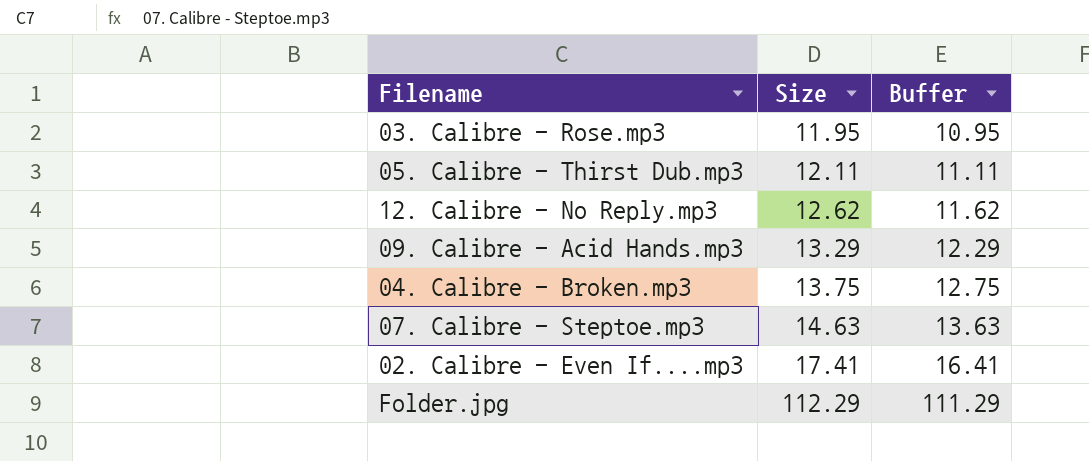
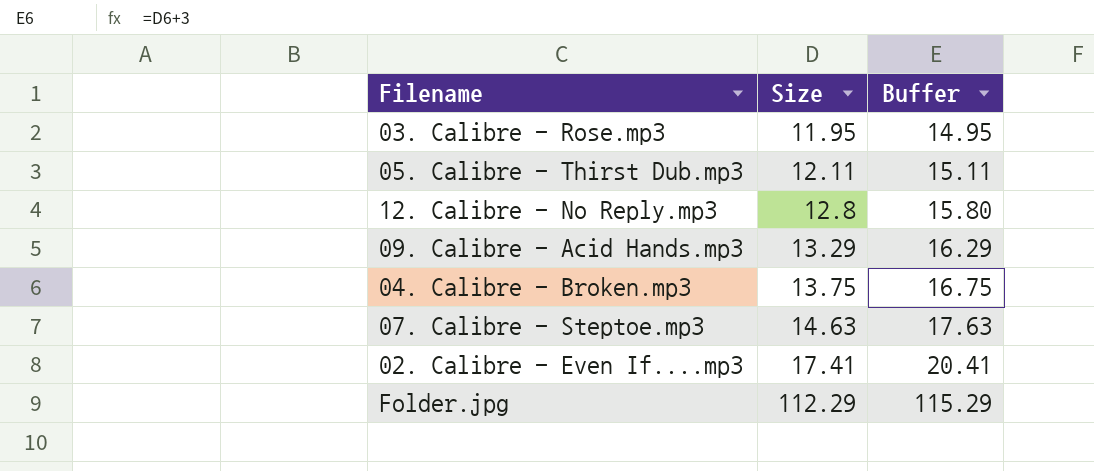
column Buffer | formula: [Size] - 1 -> [Size] + 3
12. Calibre - No Reply.mp3 | Size: 12.62 -> 12.8

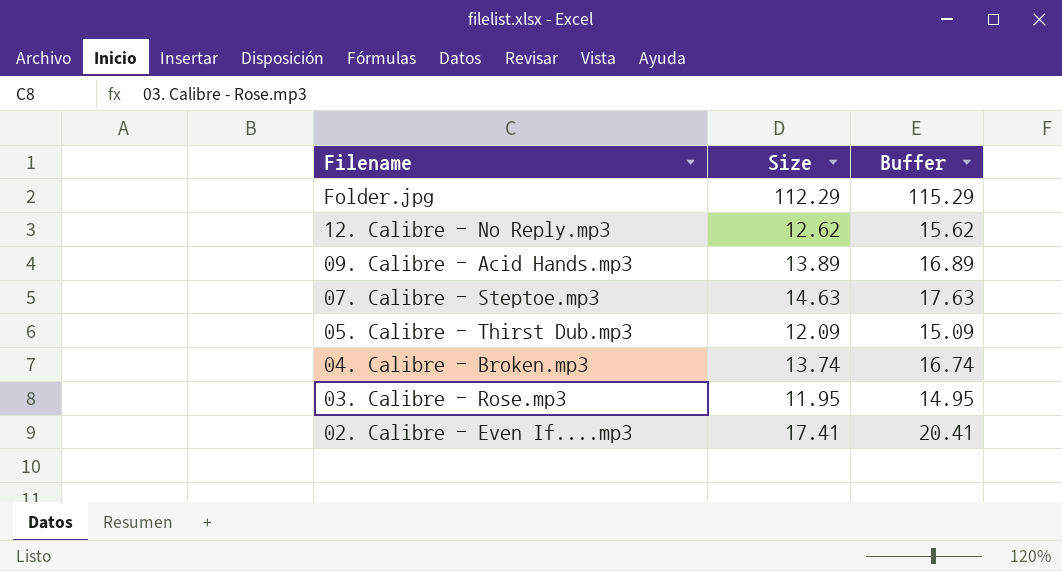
row order: Size ascending -> Filename descending
12. Calibre - No Reply.mp3 | Size: 12.8 -> 12.62
12. Calibre - No Reply.mp3 | Buffer: 15.80 -> 15.62
09. Calibre - Acid Hands.mp3 | Size: 13.29 -> 13.89
09. Calibre - Acid Hands.mp3 | Buffer: 16.29 -> 16.89
05. Calibre - Thirst Dub.mp3 | Size: 12.11 -> 12.09
05. Calibre - Thirst Dub.mp3 | Buffer: 15.11 -> 15.09
04. Calibre - Broken.mp3 | Size: 13.75 -> 13.74
04. Calibre - Broken.mp3 | Buffer: 16.75 -> 16.74

